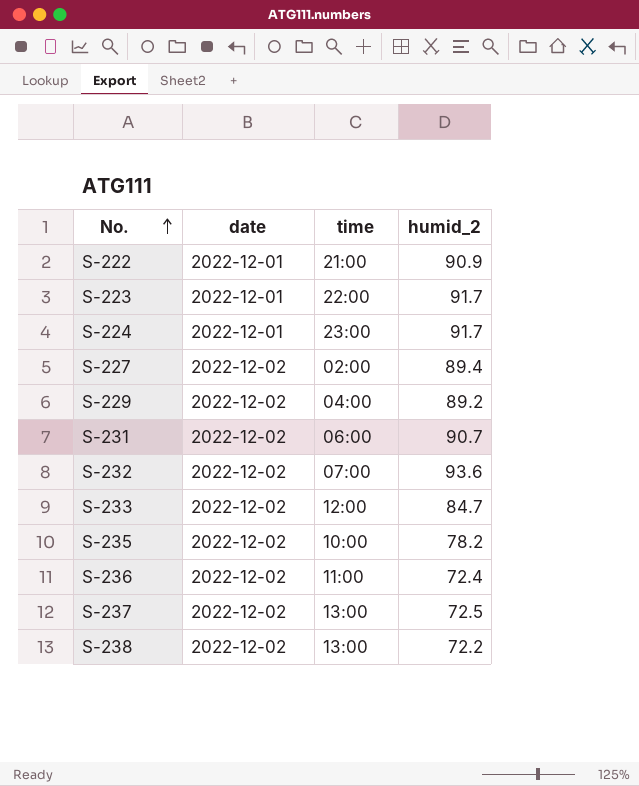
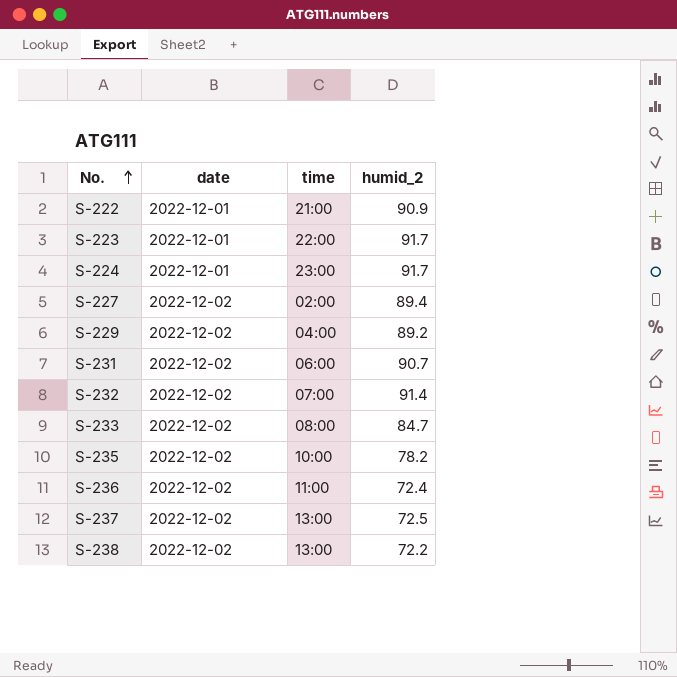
S-232 | humid_2: 93.6 -> 91.4
S-233 | time: 12:00 -> 08:00

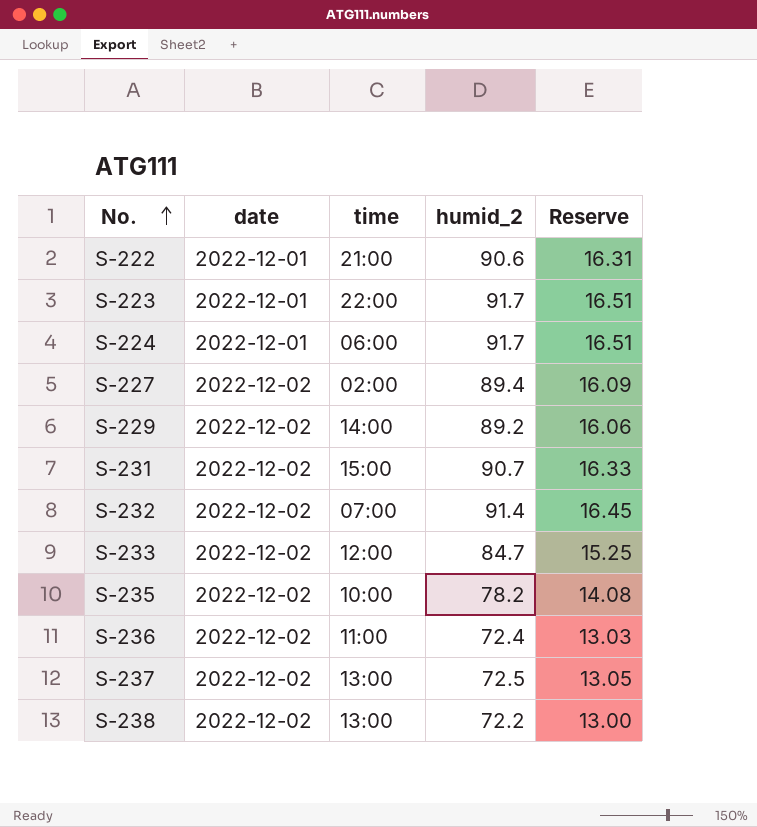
column Reserve | formula: none -> [humid_2] * 0.18
S-222 | humid_2: 90.9 -> 90.6
S-224 | time: 23:00 -> 06:00
S-229 | time: 04:00 -> 14:00
S-231 | time: 06:00 -> 15:00
S-233 | time: 08:00 -> 12:00

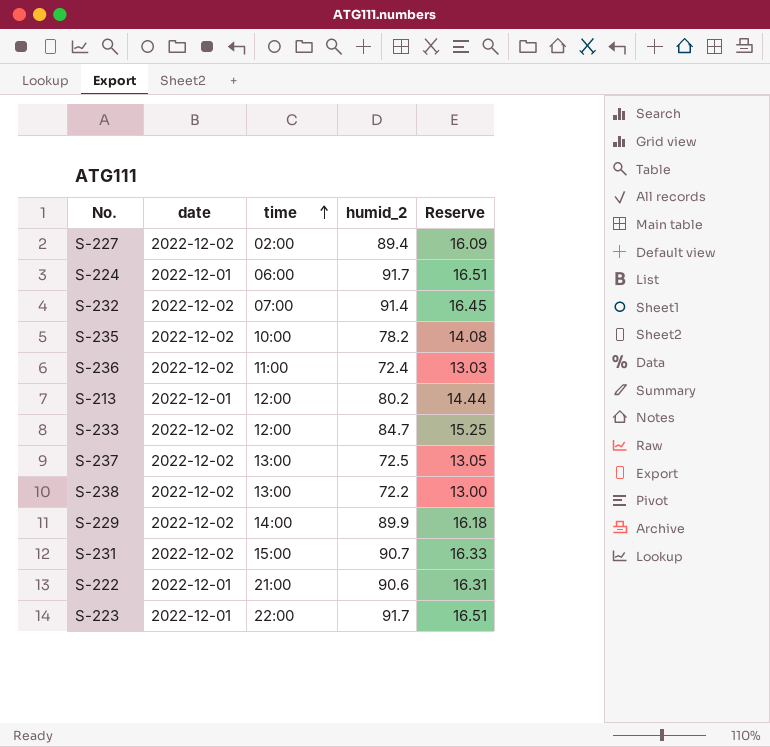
row order: No. ascending -> time ascending
row S-213: none -> 2022-12-01 | 12:00 | 80.2 | 14.44
S-229 | humid_2: 89.2 -> 89.9
S-229 | Reserve: 16.06 -> 16.18

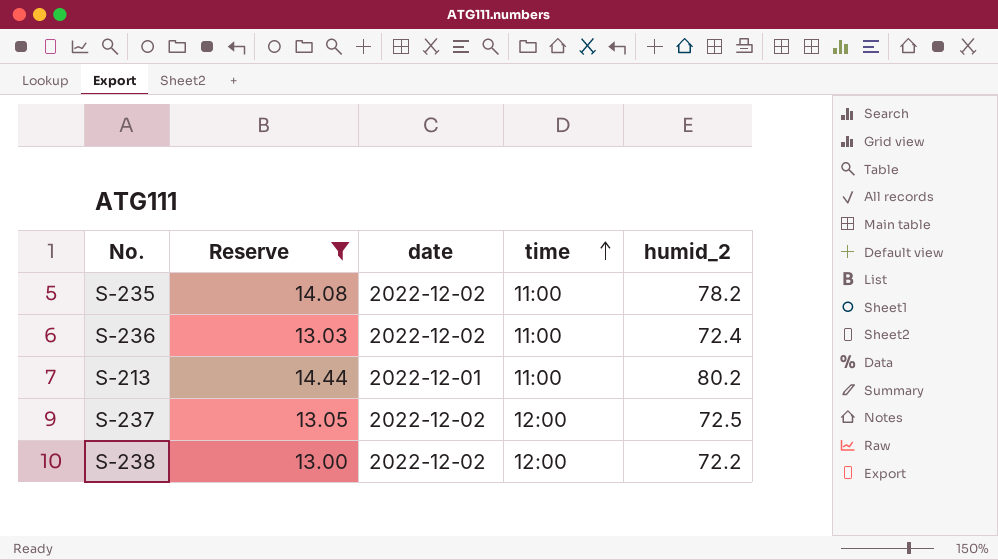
filter: none -> Reserve <= 14.44
column Reserve | position: 5 -> 2
S-235 | time: 10:00 -> 11:00
S-213 | time: 12:00 -> 11:00
S-237 | time: 13:00 -> 12:00
S-238 | time: 13:00 -> 12:00

